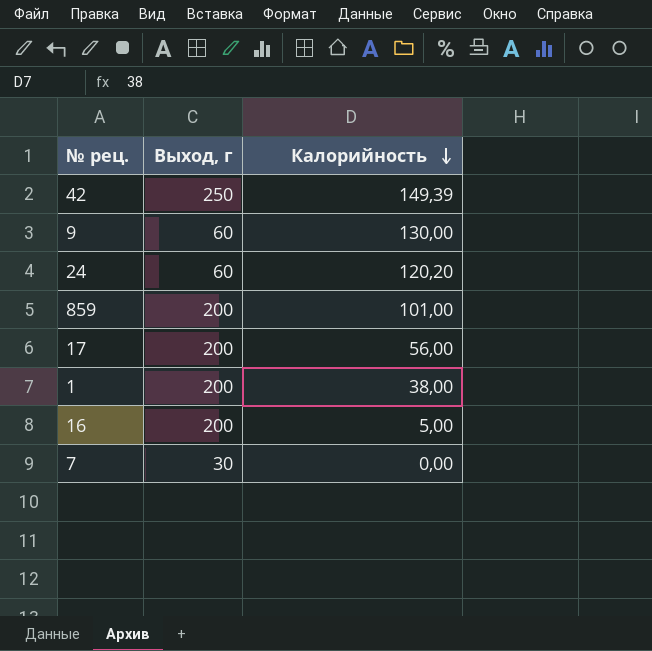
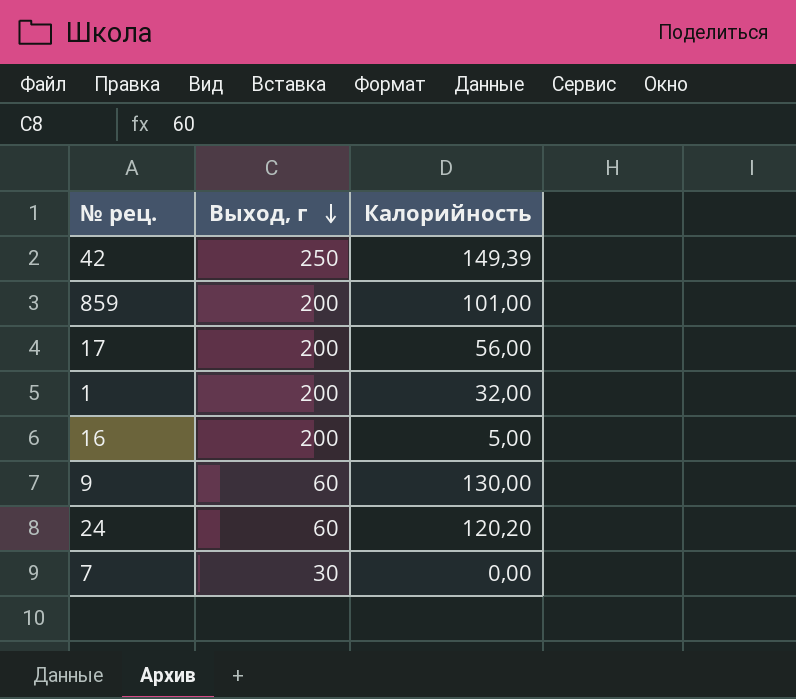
row order: Калорийность descending -> Выход, г descending
1 | Калорийность: 38,00 -> 32,00

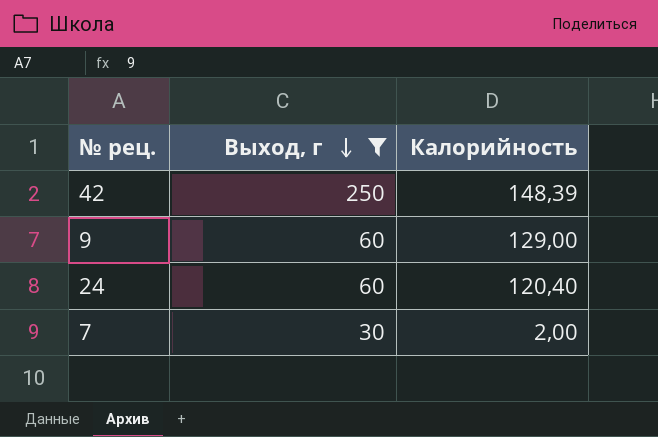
filter: none -> Выход, г != 200
42 | Калорийность: 149,39 -> 148,39
9 | Калорийность: 130,00 -> 129,00
24 | Калорийность: 120,20 -> 120,40
7 | Калорийность: 0,00 -> 2,00

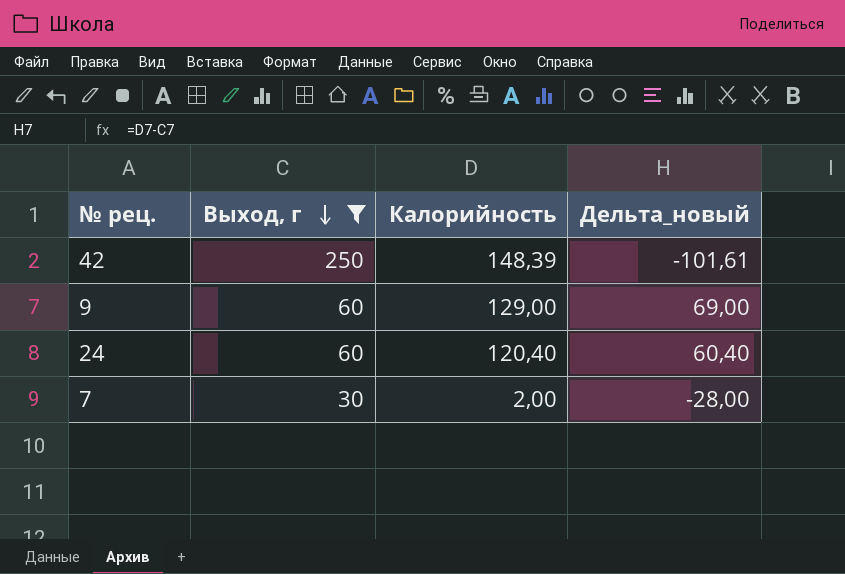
column Дельта_новый | formula: none -> [Калорийность] - [Выход, г]

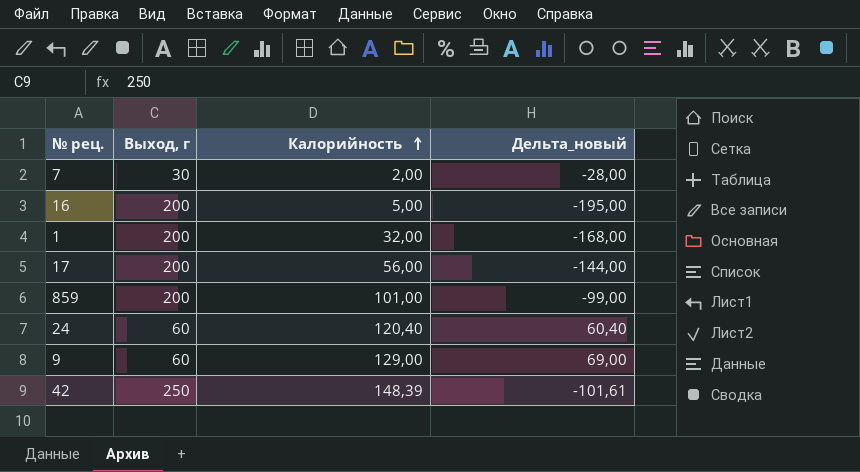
filter: Выход, г != 200 -> none
row order: Выход, г descending -> Калорийность ascending

